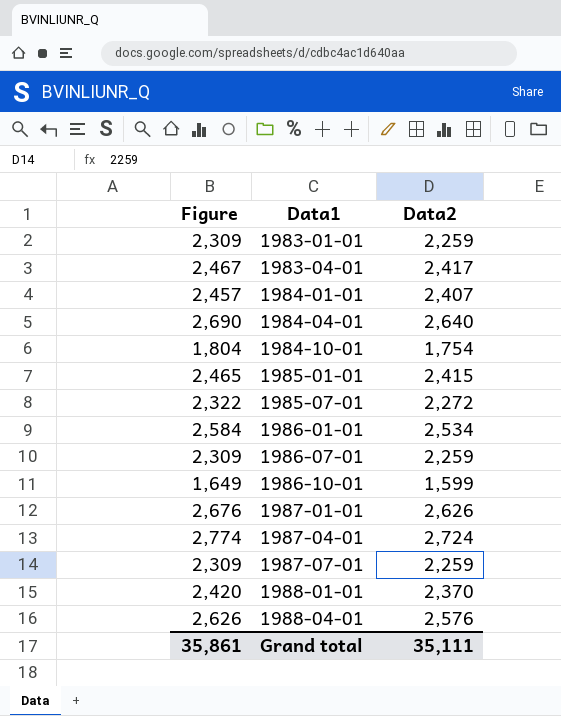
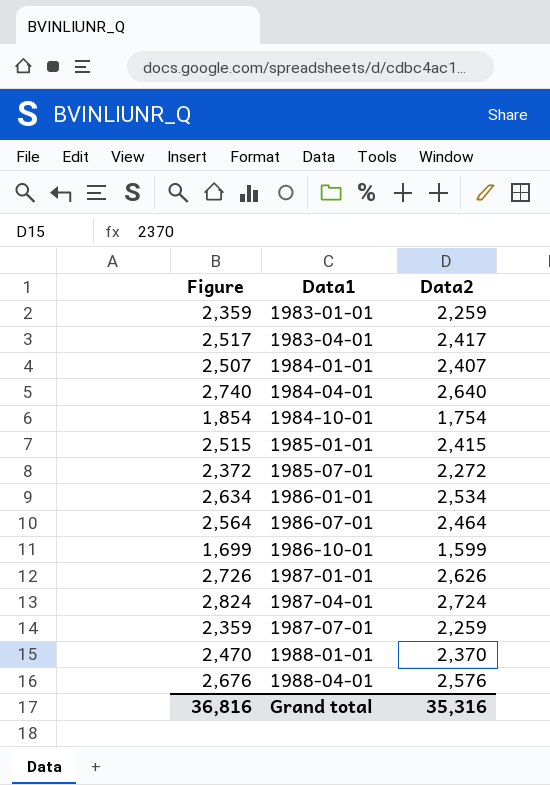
column Figure | formula: [Data2] + 50 -> [Data2] + 100
1986-07-01 | Data2: 2,259 -> 2,464
Grand total | Figure: 35,861 -> 36,816
Grand total | Data2: 35,111 -> 35,316

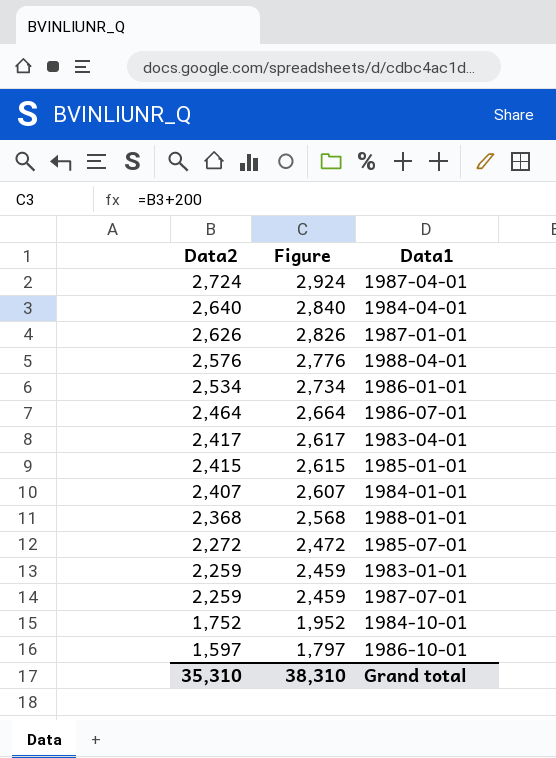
row order: Data1 ascending -> Data2 descending
column Data2 | position: 3 -> 1
column Figure | formula: [Data2] + 100 -> [Data2] + 200
1988-01-01 | Data2: 2,370 -> 2,368
1984-10-01 | Data2: 1,754 -> 1,752
1986-10-01 | Data2: 1,599 -> 1,597
Grand total | Data2: 35,316 -> 35,310
Grand total | Figure: 36,816 -> 38,310

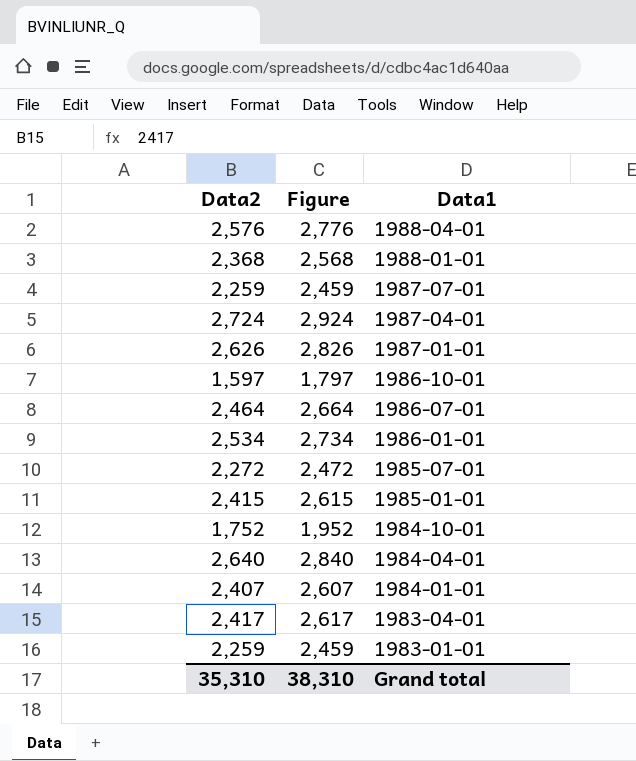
row order: Data2 descending -> Data1 descending

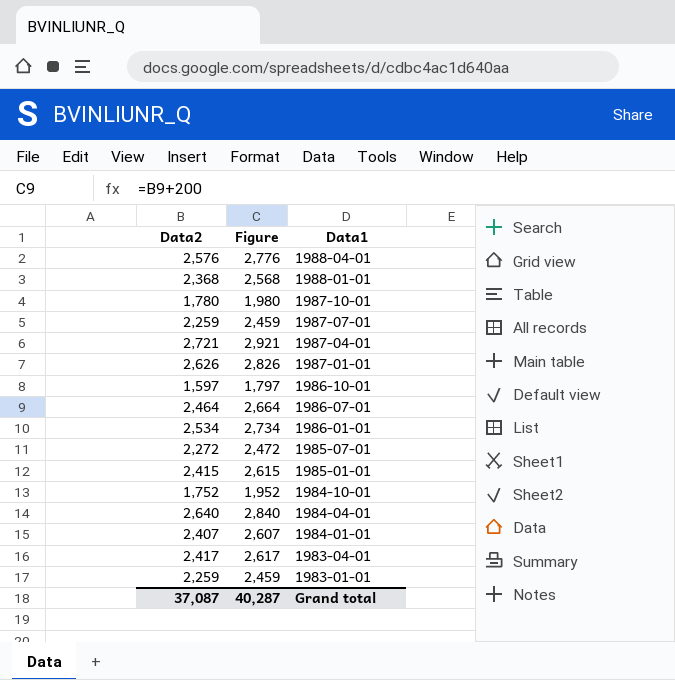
row 1987-10-01: none -> 1,780 | 1,980
1987-04-01 | Data2: 2,724 -> 2,721
1987-04-01 | Figure: 2,924 -> 2,921
Grand total | Data2: 35,310 -> 37,087
Grand total | Figure: 38,310 -> 40,287

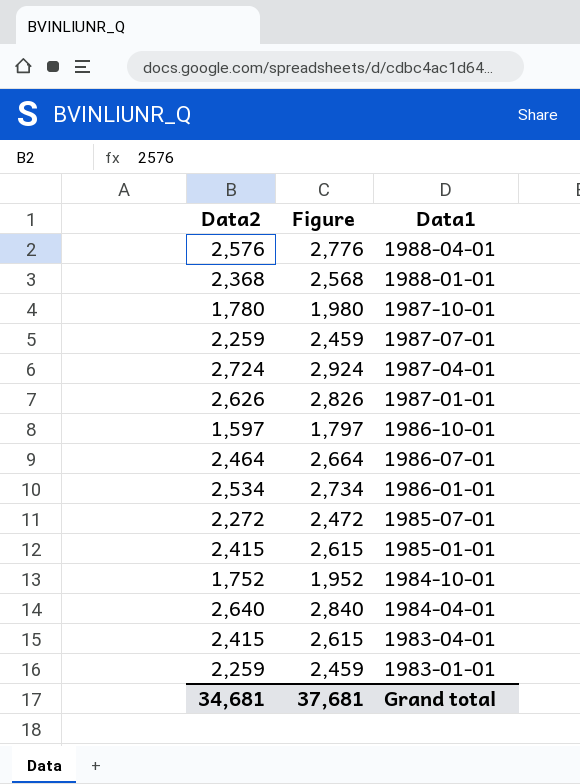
row 1984-01-01: 2,407 | 2,607 -> none
1987-04-01 | Data2: 2,721 -> 2,724
1987-04-01 | Figure: 2,921 -> 2,924
1983-04-01 | Data2: 2,417 -> 2,415
1983-04-01 | Figure: 2,617 -> 2,615
Grand total | Data2: 37,087 -> 34,681
Grand total | Figure: 40,287 -> 37,681

